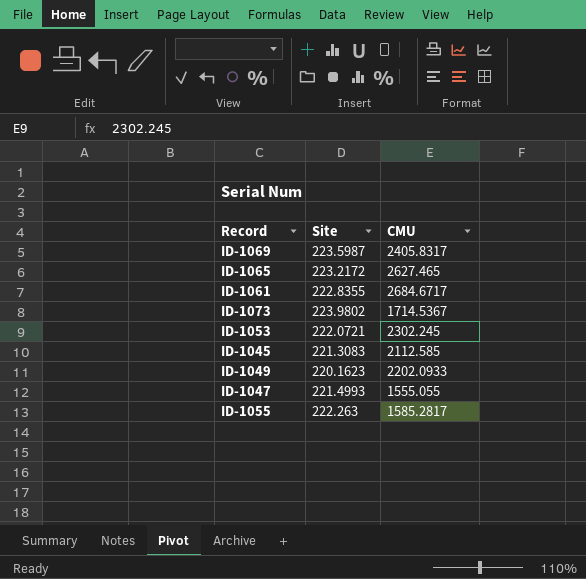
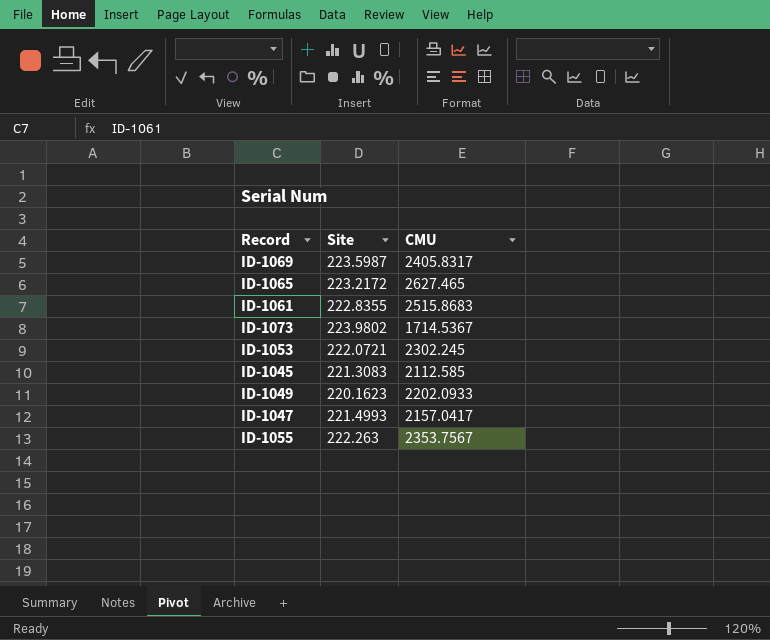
ID-1061 | CMU: 2684.6717 -> 2515.8683
ID-1047 | CMU: 1555.055 -> 2157.0417
ID-1055 | CMU: 1585.2817 -> 2353.7567

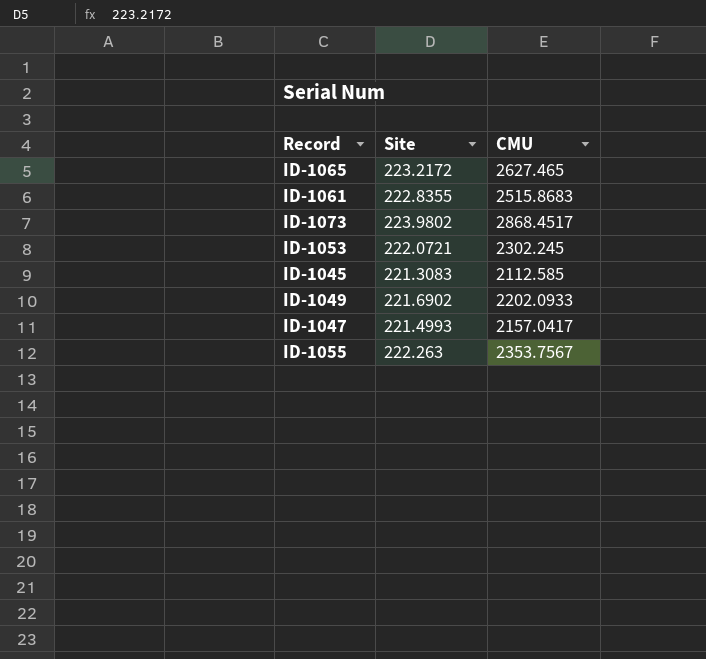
row ID-1069: 223.5987 | 2405.8317 -> none
ID-1073 | CMU: 1714.5367 -> 2868.4517
ID-1049 | Site: 220.1623 -> 221.6902

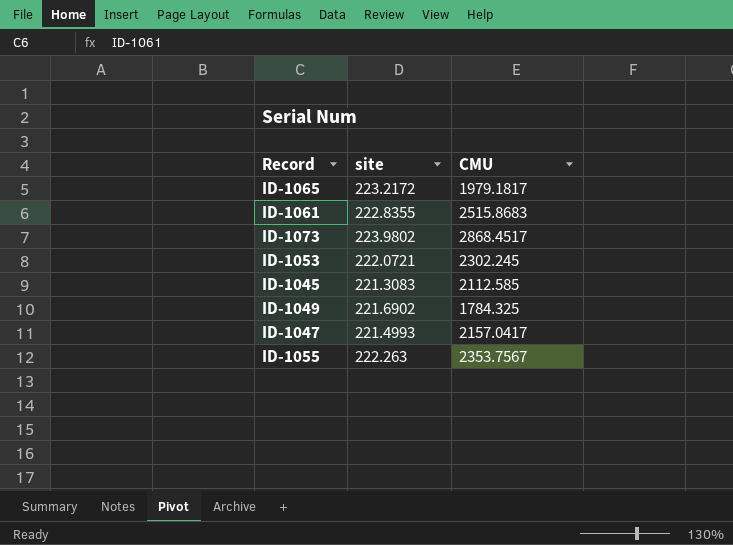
column name: Site -> site
ID-1065 | CMU: 2627.465 -> 1979.1817
ID-1049 | CMU: 2202.0933 -> 1784.325

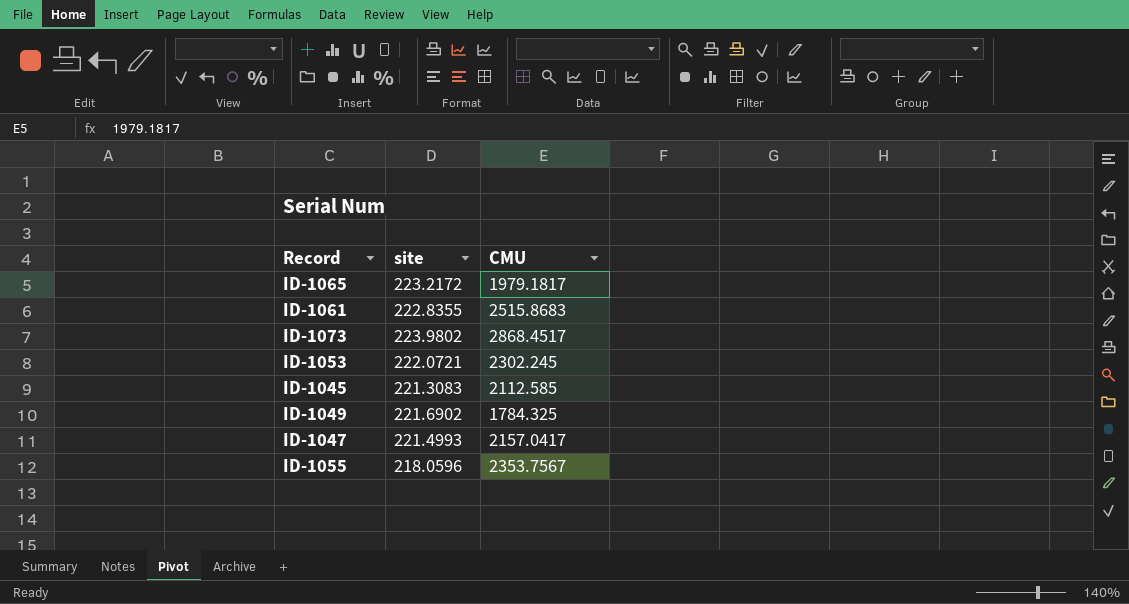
ID-1055 | site: 222.263 -> 218.0596

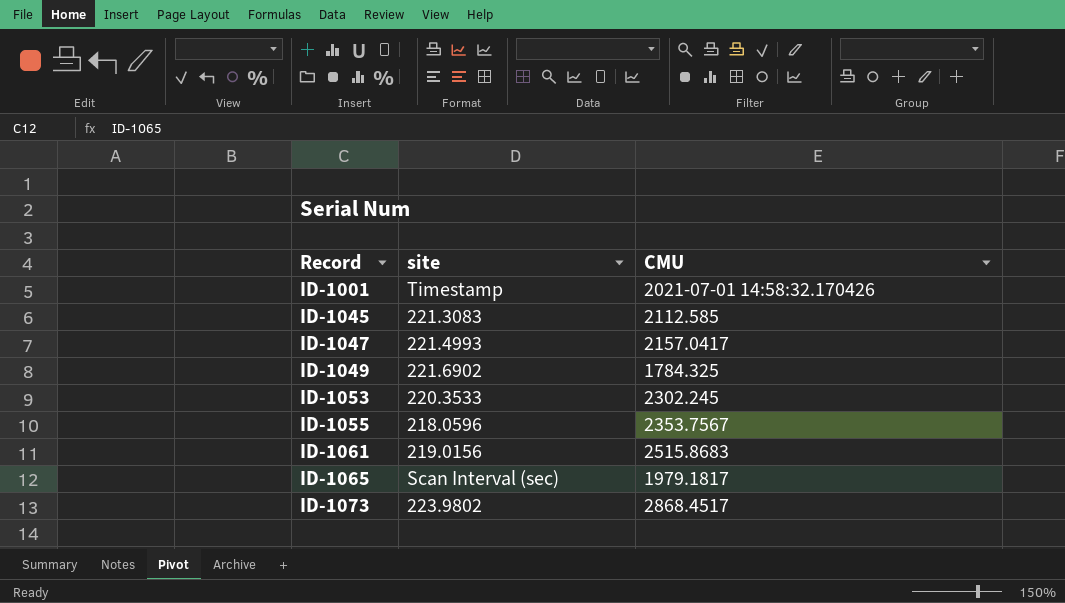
row order: none -> Record ascending
row ID-1001: none -> Timestamp | 2021-07-01 14:58:32.170426
ID-1053 | site: 222.0721 -> 220.3533
ID-1061 | site: 222.8355 -> 219.0156
ID-1065 | site: 223.2172 -> Scan Interval (sec)

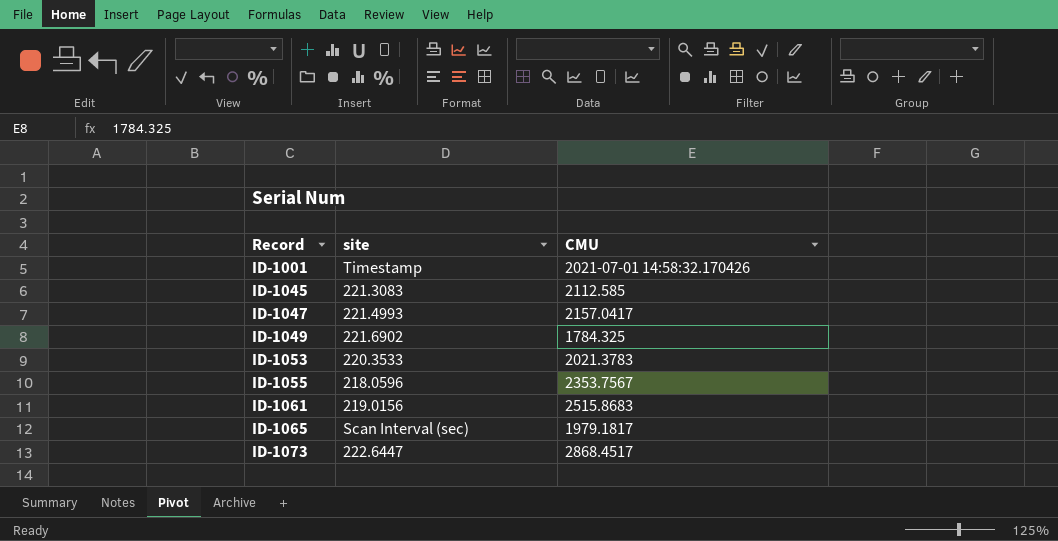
ID-1053 | CMU: 2302.245 -> 2021.3783
ID-1073 | site: 223.9802 -> 222.6447

